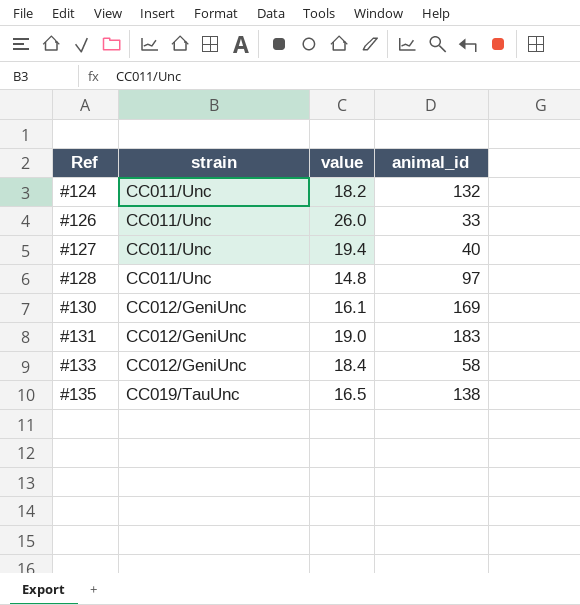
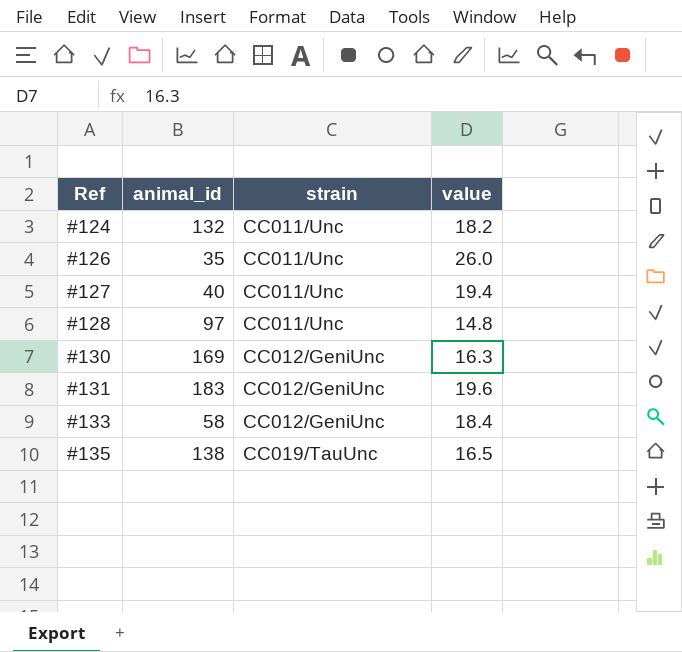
column animal_id | position: 4 -> 2
#126 | animal_id: 33 -> 35
#130 | value: 16.1 -> 16.3
#131 | value: 19.0 -> 19.6

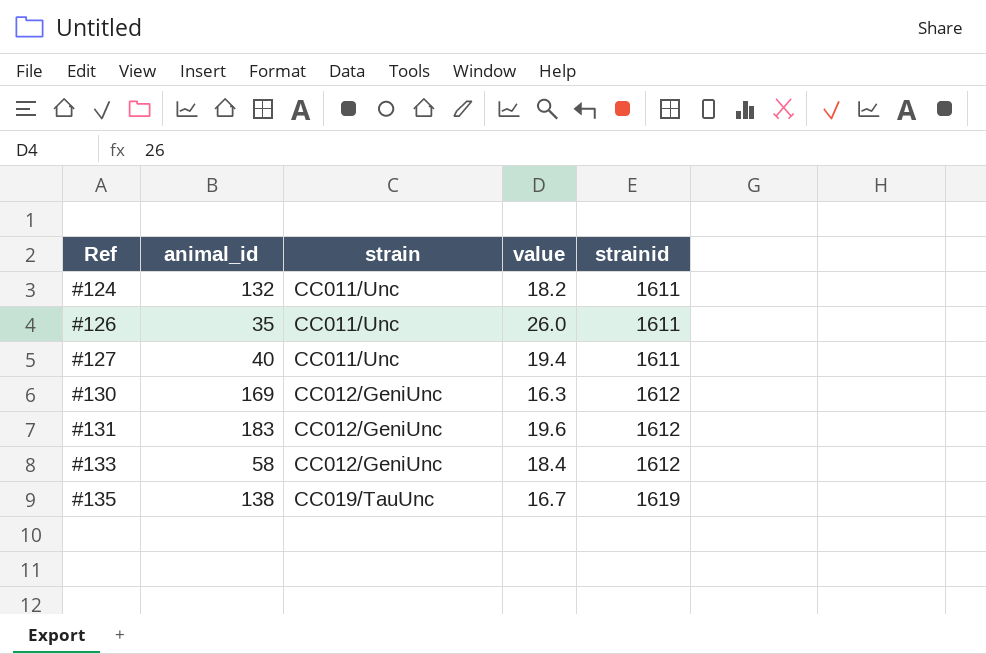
column strainid | position: none -> 5
row #128: 97 | CC011/Unc | 14.8 -> none
#135 | value: 16.5 -> 16.7

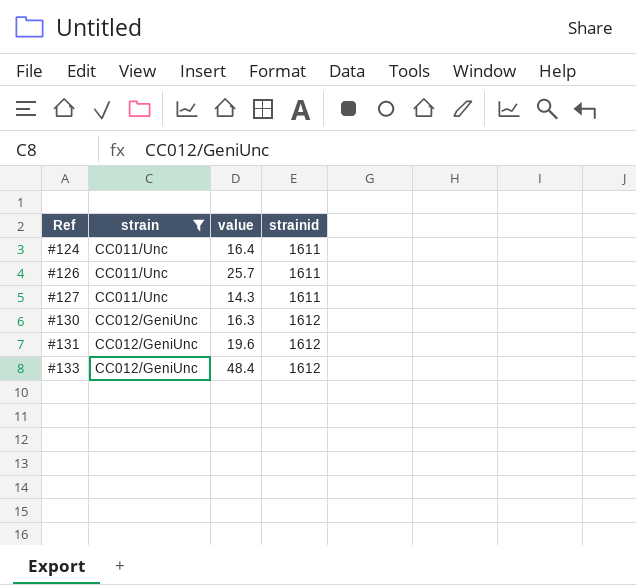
filter: none -> strain != CC019/TauUnc
column animal_id | position: 2 -> none
#124 | value: 18.2 -> 16.4
#126 | value: 26.0 -> 25.7
#127 | value: 19.4 -> 14.3
#133 | value: 18.4 -> 48.4

